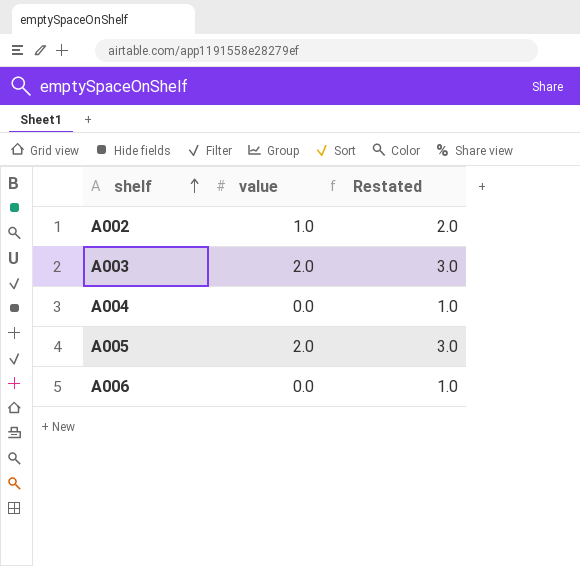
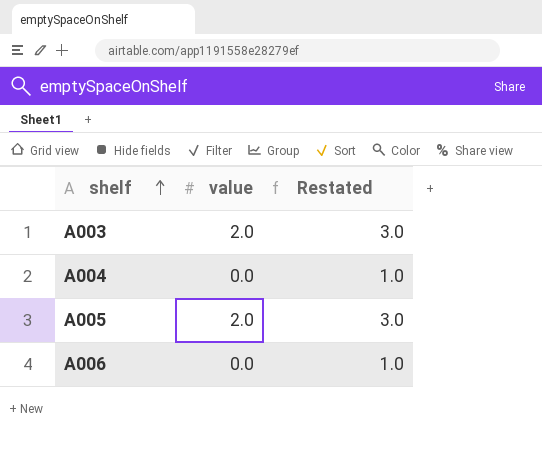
row A002: 1.0 | 2.0 -> none

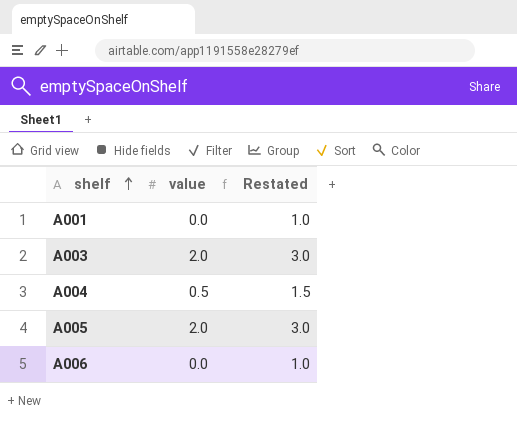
row A001: none -> 0.0 | 1.0
A004 | value: 0.0 -> 0.5
A004 | Restated: 1.0 -> 1.5

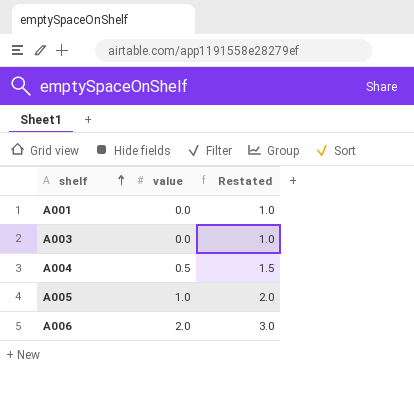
A003 | value: 2.0 -> 0.0
A003 | Restated: 3.0 -> 1.0
A005 | value: 2.0 -> 1.0
A005 | Restated: 3.0 -> 2.0
A006 | value: 0.0 -> 2.0
A006 | Restated: 1.0 -> 3.0

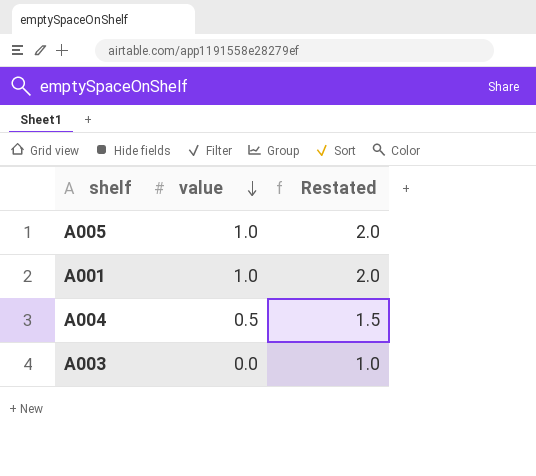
row order: shelf ascending -> value descending
row A006: 2.0 | 3.0 -> none
A001 | value: 0.0 -> 1.0
A001 | Restated: 1.0 -> 2.0

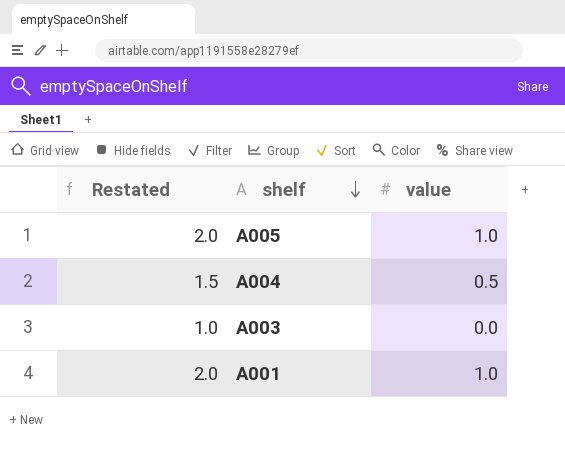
row order: value descending -> shelf descending
column Restated | position: 3 -> 1

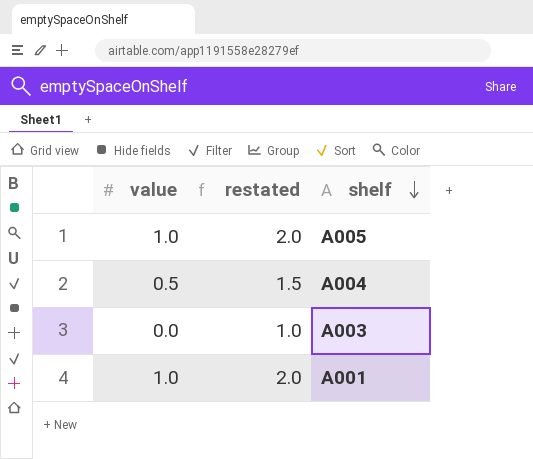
column value | position: 3 -> 1
column name: Restated -> restated

